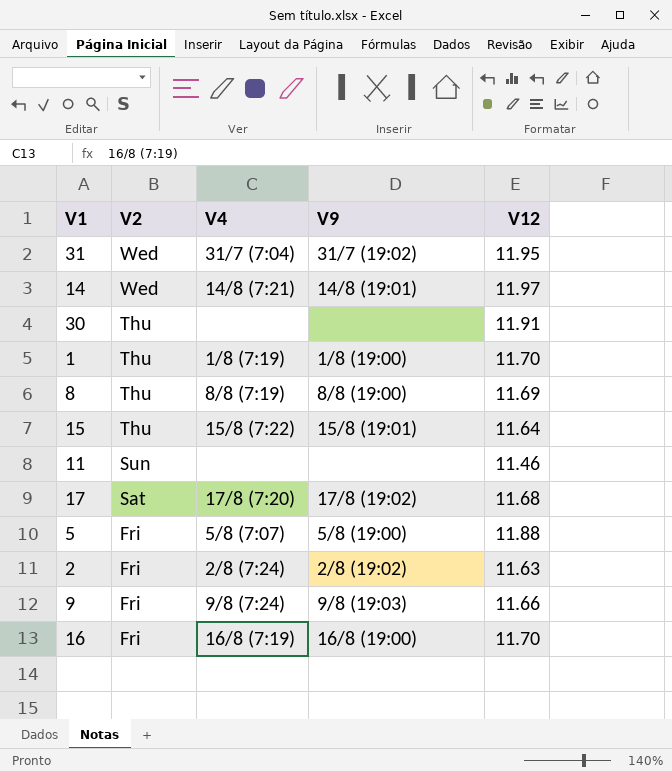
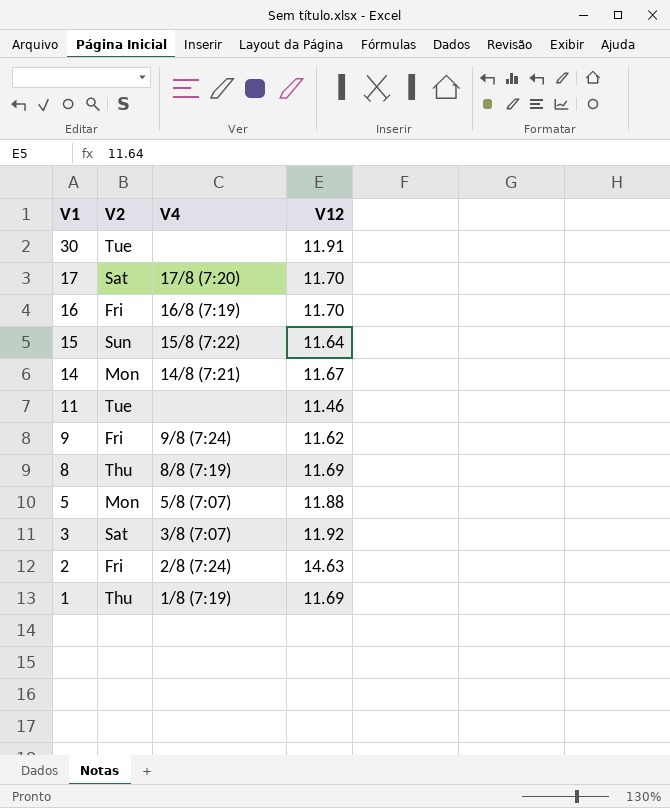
row order: V2 descending -> V1 descending
column V9 | position: 4 -> none
row 31: Wed | 31/7 (7:04) | 31/7 (19:02) | 11.95 -> none
30 | V2: Thu -> Tue
17 | V12: 11.68 -> 11.70
15 | V2: Thu -> Sun
14 | V2: Wed -> Mon
14 | V12: 11.97 -> 11.67
11 | V2: Sun -> Tue
9 | V12: 11.66 -> 11.62
5 | V2: Fri -> Mon
row 3: none -> Sat | 3/8 (7:07) | 11.92
2 | V12: 11.63 -> 14.63
1 | V12: 11.70 -> 11.69

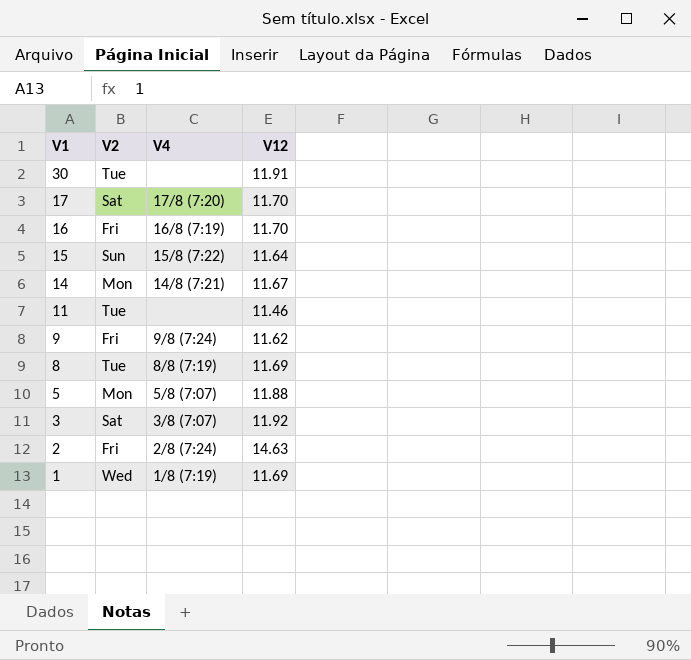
8 | V2: Thu -> Tue
1 | V2: Thu -> Wed

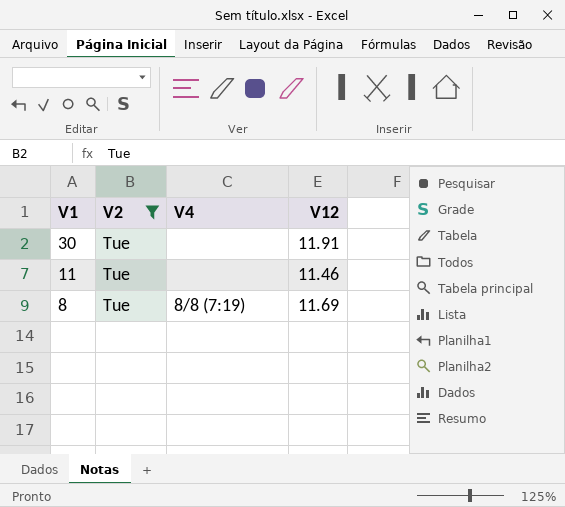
filter: none -> V2 = Tue

